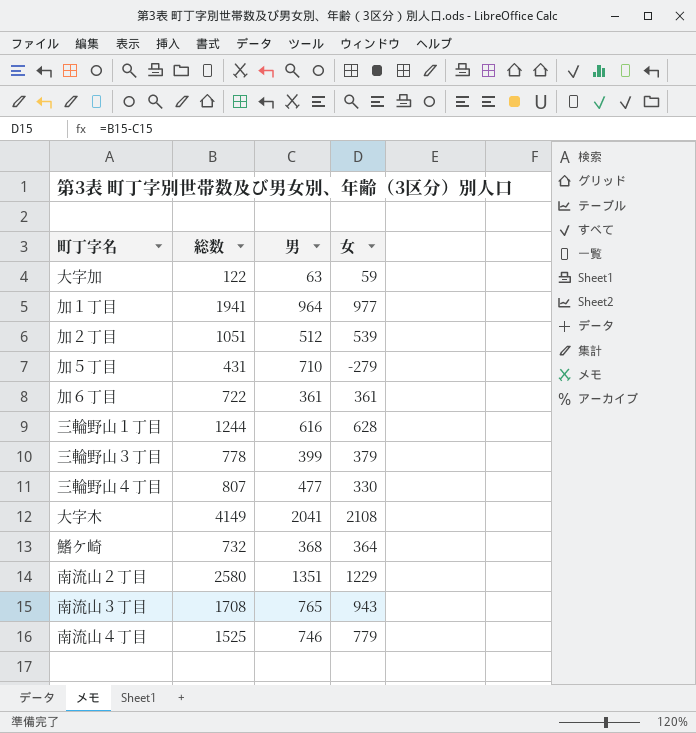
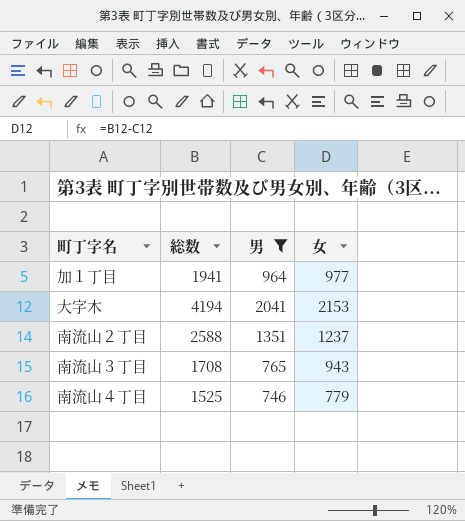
filter: none -> 男 >= 746
大字木 | 総数: 4149 -> 4194
大字木 | 女: 2108 -> 2153
南流山２丁目 | 総数: 2580 -> 2588
南流山２丁目 | 女: 1229 -> 1237

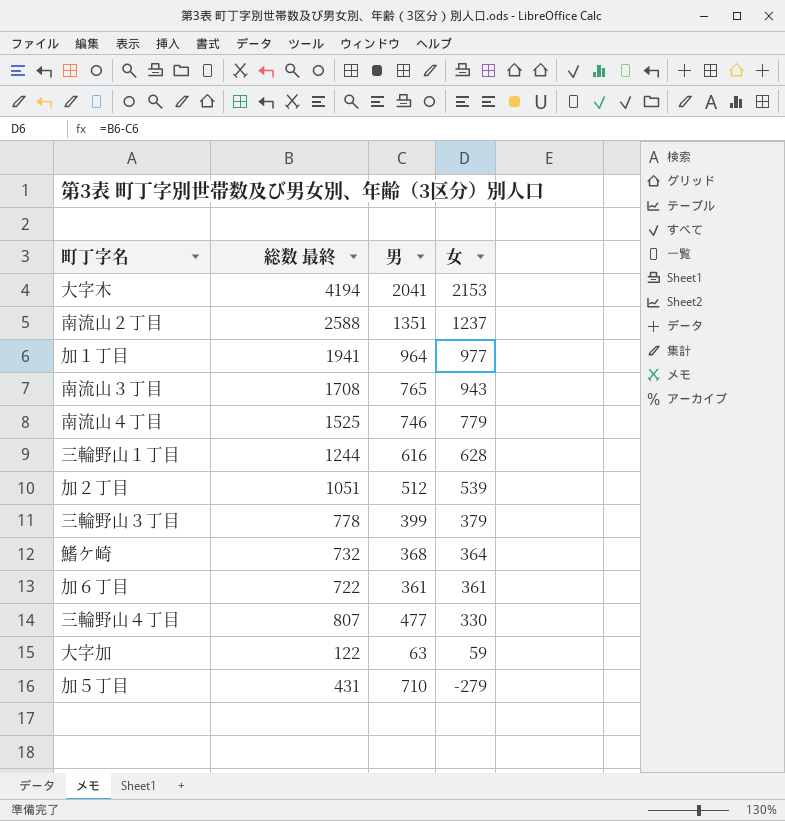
filter: 男 >= 746 -> none
row order: none -> 女 descending
column name: 総数 -> 総数 最終

